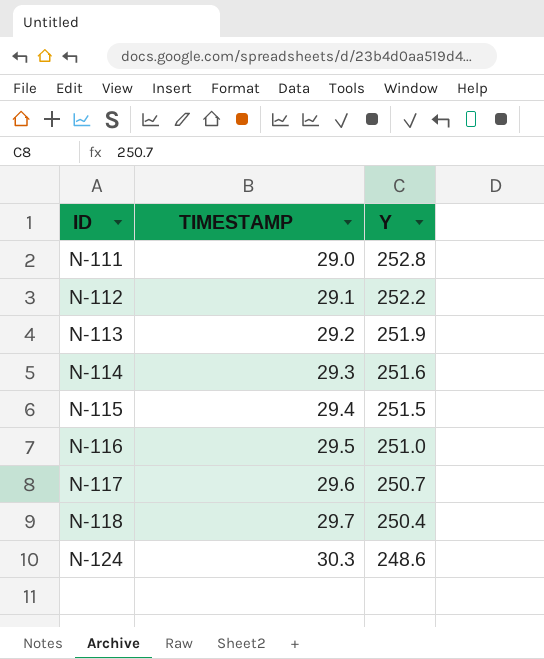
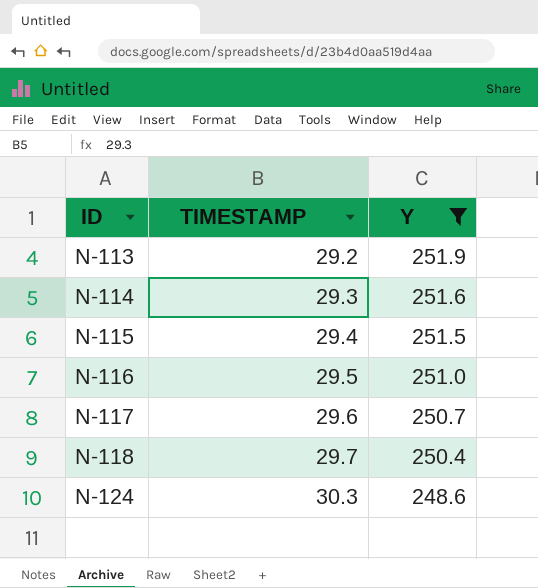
filter: none -> Y <= 251.9

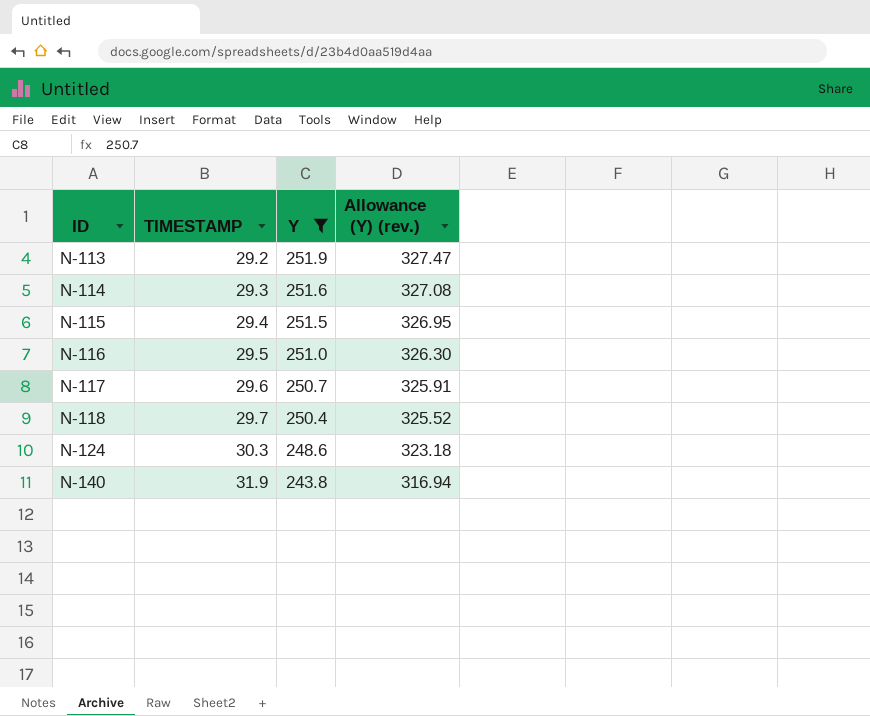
column Allowance (Y) (rev.) | formula: none -> [Y] * 1.3
row N-140: none -> 31.9 | 243.8 | 316.94

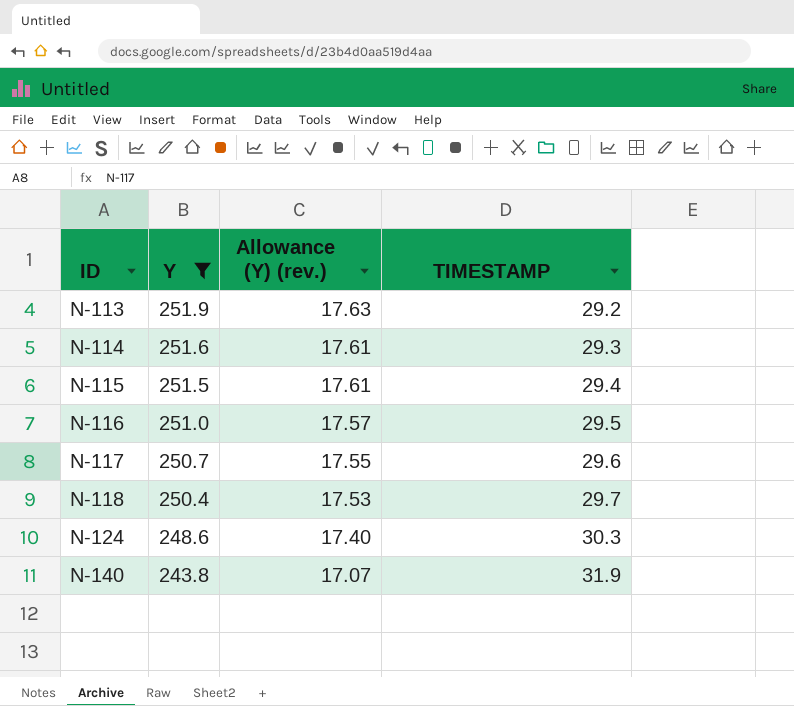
column Allowance (Y) (rev.) | formula: [Y] * 1.3 -> [Y] * 0.07
column TIMESTAMP | position: 2 -> 4

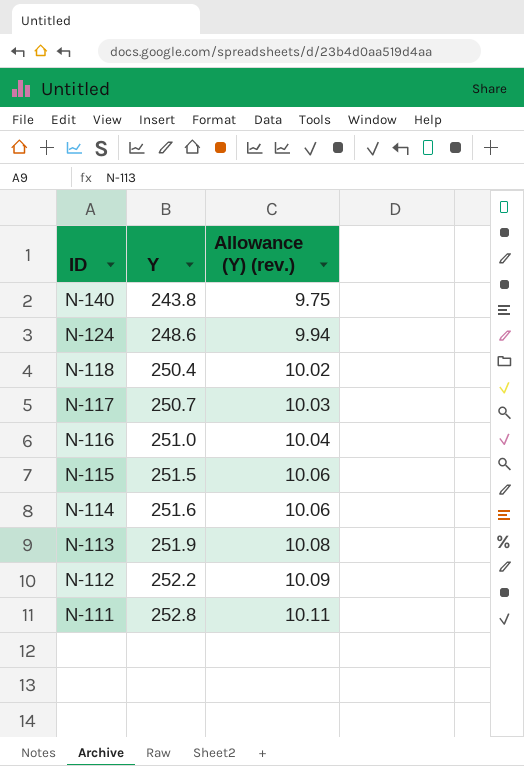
filter: Y <= 251.9 -> none
row order: ID ascending -> ID descending
column TIMESTAMP | position: 4 -> none
column Allowance (Y) (rev.) | formula: [Y] * 0.07 -> [Y] * 0.04

